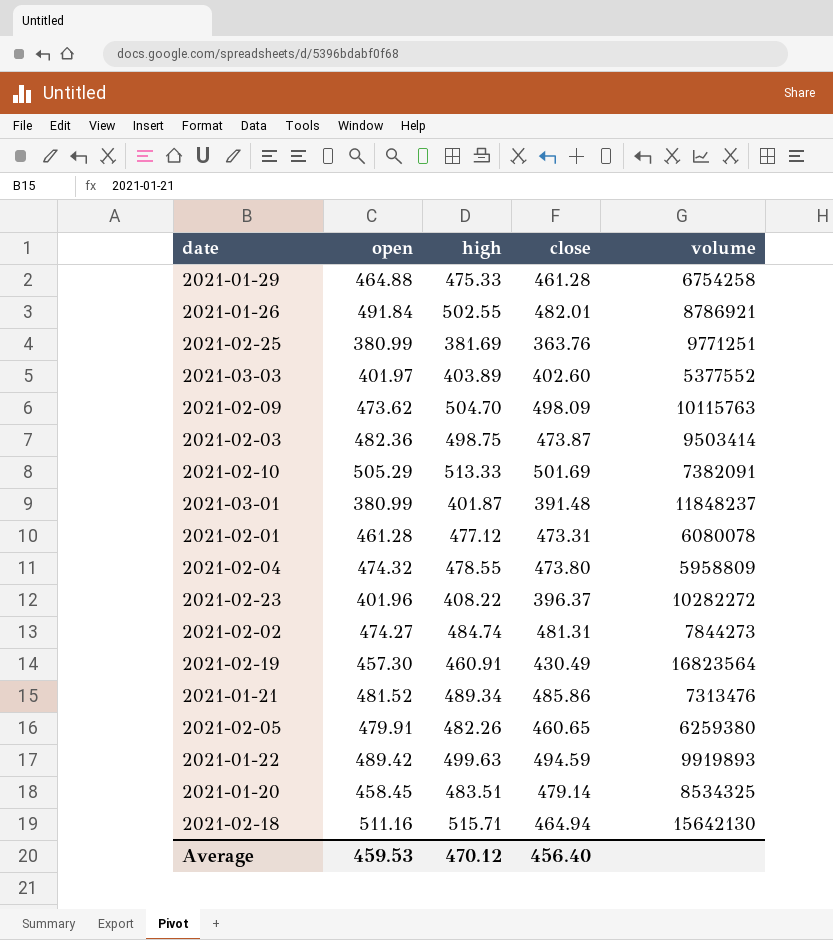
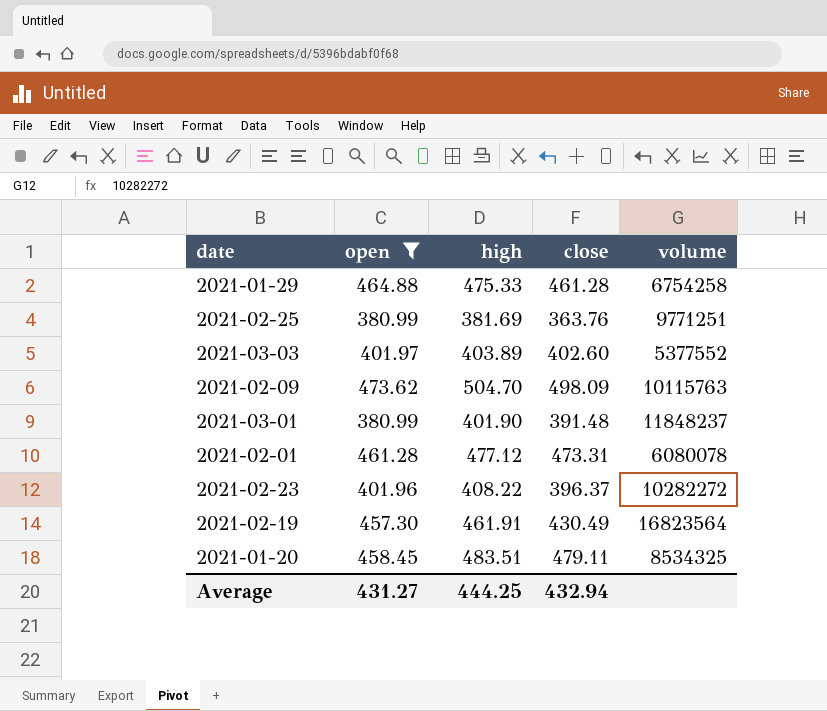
filter: none -> open <= 473.62
2021-03-01 | high: 401.87 -> 401.90
2021-02-19 | high: 460.91 -> 461.91
2021-01-20 | close: 479.14 -> 479.11
Average | open: 459.53 -> 431.27
Average | high: 470.12 -> 444.25
Average | close: 456.40 -> 432.94

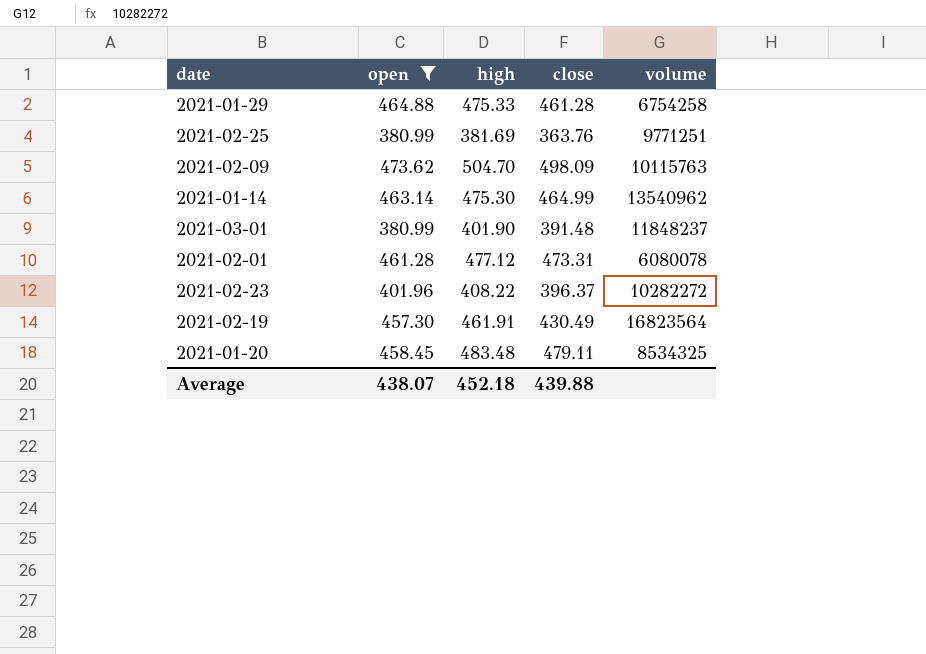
row 2021-03-03: 401.97 | 403.89 | 402.60 | 5377552 -> none
row 2021-01-14: none -> 463.14 | 475.30 | 464.99 | 13540962
2021-01-20 | high: 483.51 -> 483.48
Average | open: 431.27 -> 438.07
Average | high: 444.25 -> 452.18
Average | close: 432.94 -> 439.88

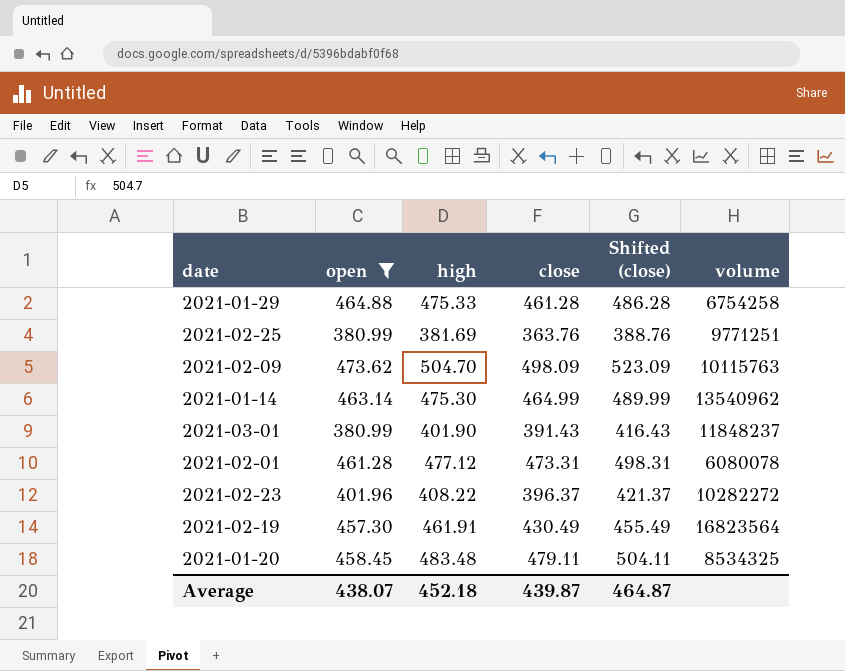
column Shifted (close) | formula: none -> [close] + 25
2021-03-01 | close: 391.48 -> 391.43
Average | close: 439.88 -> 439.87

